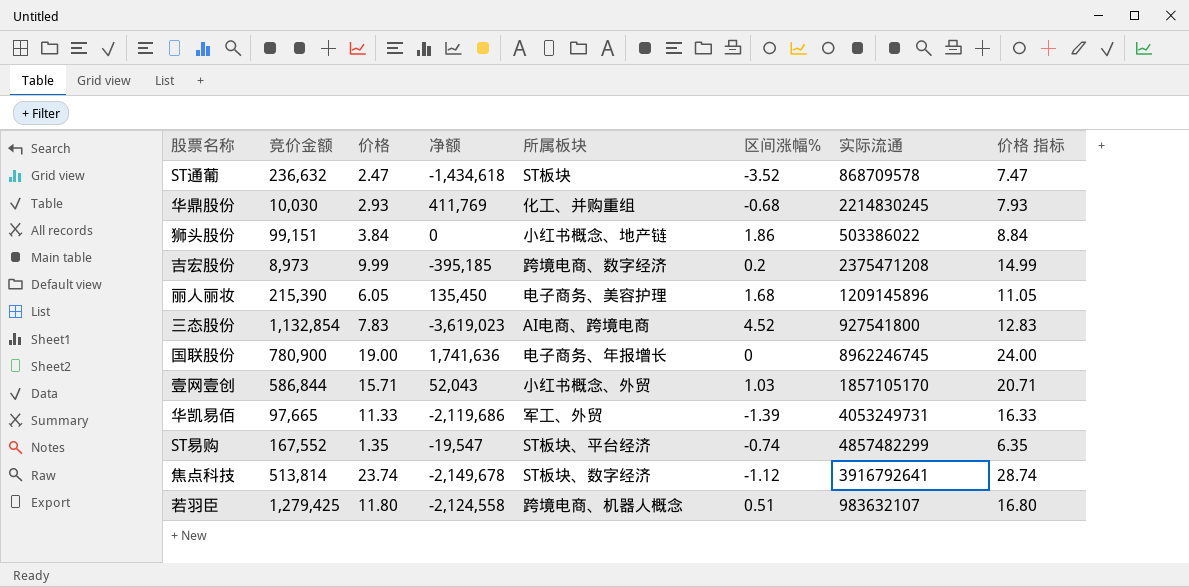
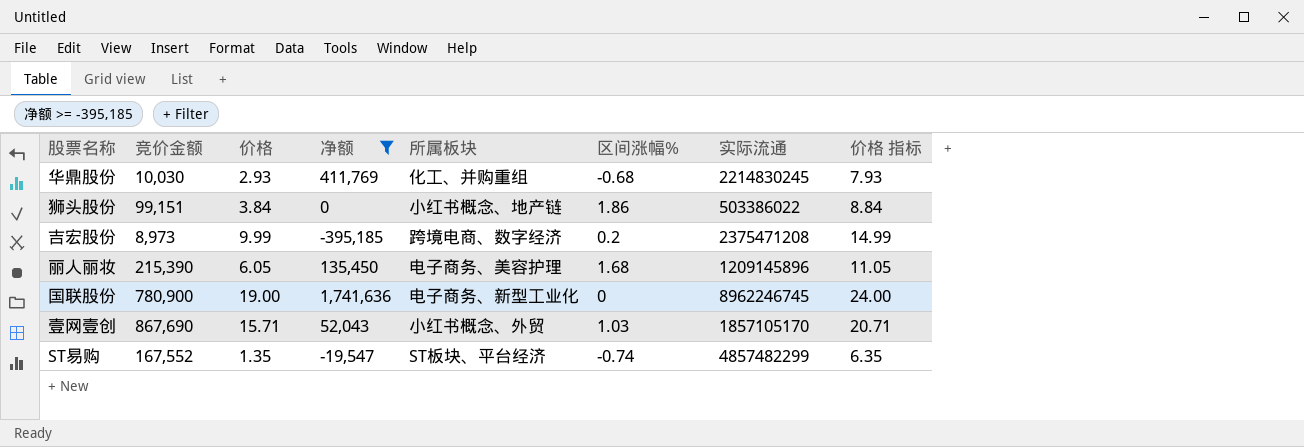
filter: none -> 净额 >= -395,185
国联股份 | 所属板块: 电子商务、年报增长 -> 电子商务、新型工业化
壹网壹创 | 竞价金额: 586,844 -> 867,690

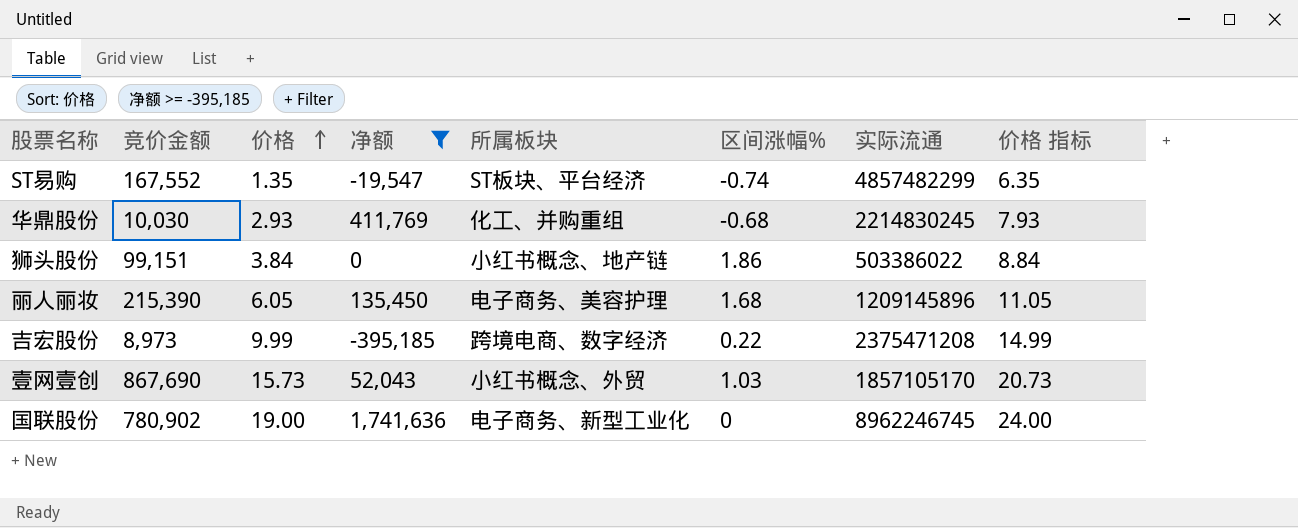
row order: none -> 价格 ascending
吉宏股份 | 区间涨幅%: 0.2 -> 0.22
壹网壹创 | 价格: 15.71 -> 15.73
壹网壹创 | 价格 指标: 20.71 -> 20.73
国联股份 | 竞价金额: 780,900 -> 780,902

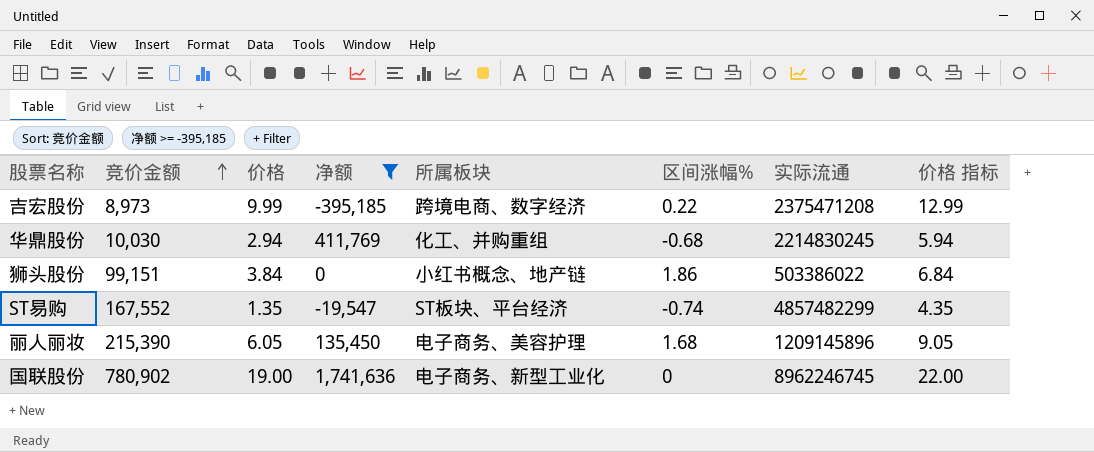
row order: 价格 ascending -> 竞价金额 ascending
column 价格 指标 | formula: [价格] + 5 -> [价格] + 3
row 壹网壹创: 867,690 | 15.73 | 52,043 | 小红书概念、外贸 | 1.03 | 1857105170 | 20.73 -> none
华鼎股份 | 价格: 2.93 -> 2.94

